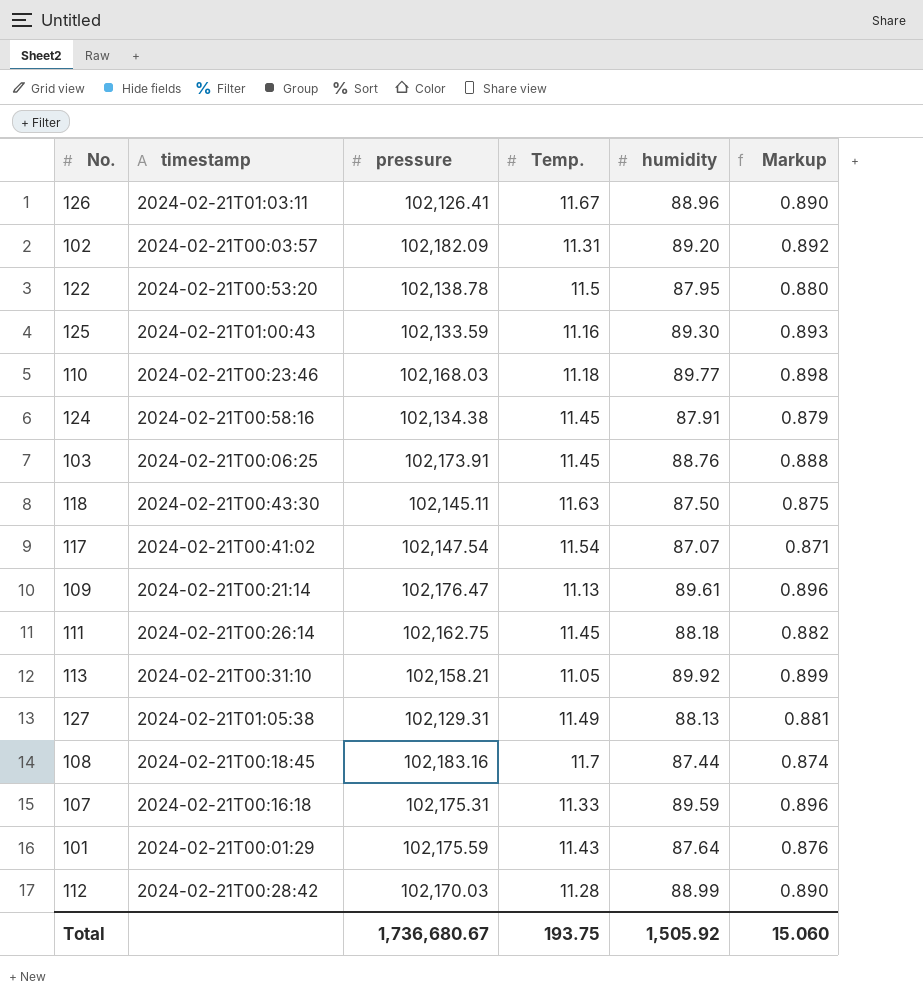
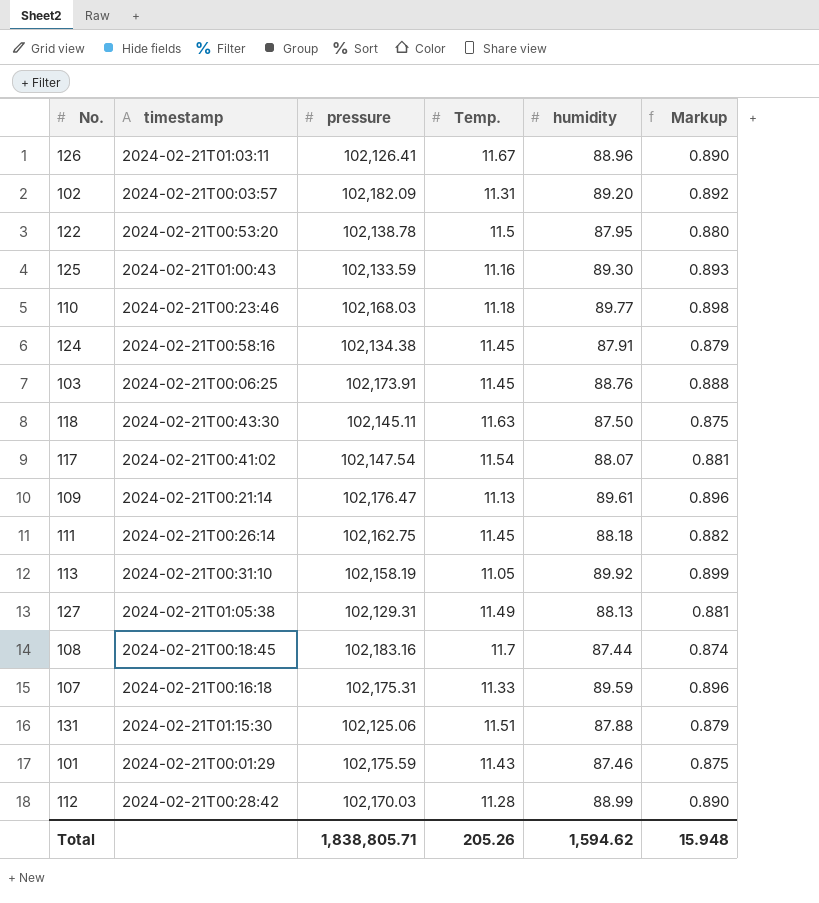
117 | humidity: 87.07 -> 88.07
117 | Markup: 0.871 -> 0.881
113 | pressure: 102,158.21 -> 102,158.19
row 131: none -> 2024-02-21T01:15:30 | 102,125.06 | 11.51 | 87.88 | 0.879
101 | humidity: 87.64 -> 87.46
101 | Markup: 0.876 -> 0.875
Total | pressure: 1,736,680.67 -> 1,838,805.71
Total | Temp.: 193.75 -> 205.26
Total | humidity: 1,505.92 -> 1,594.62
Total | Markup: 15.060 -> 15.948

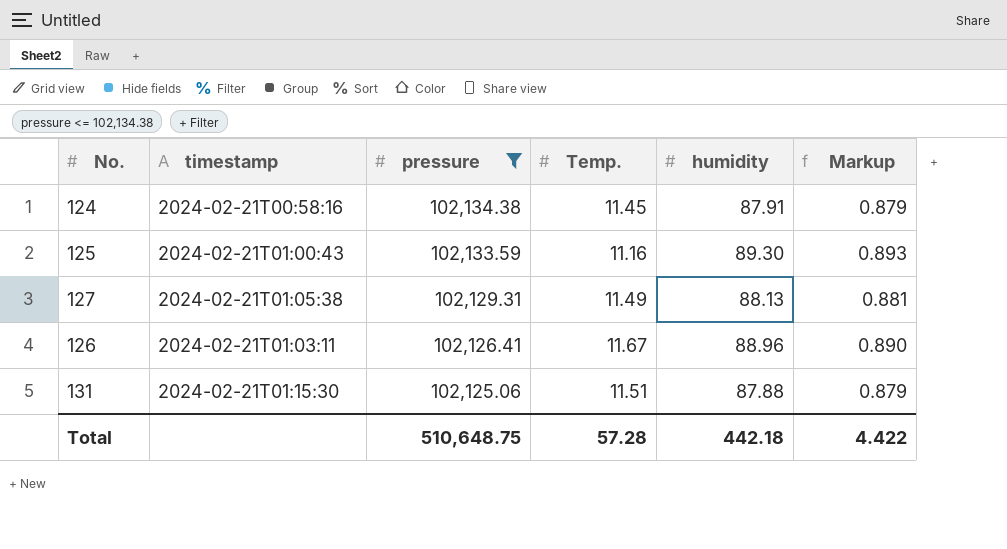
filter: none -> pressure <= 102,134.38
row order: none -> pressure descending
Total | pressure: 1,838,805.71 -> 510,648.75
Total | Temp.: 205.26 -> 57.28
Total | humidity: 1,594.62 -> 442.18
Total | Markup: 15.948 -> 4.422

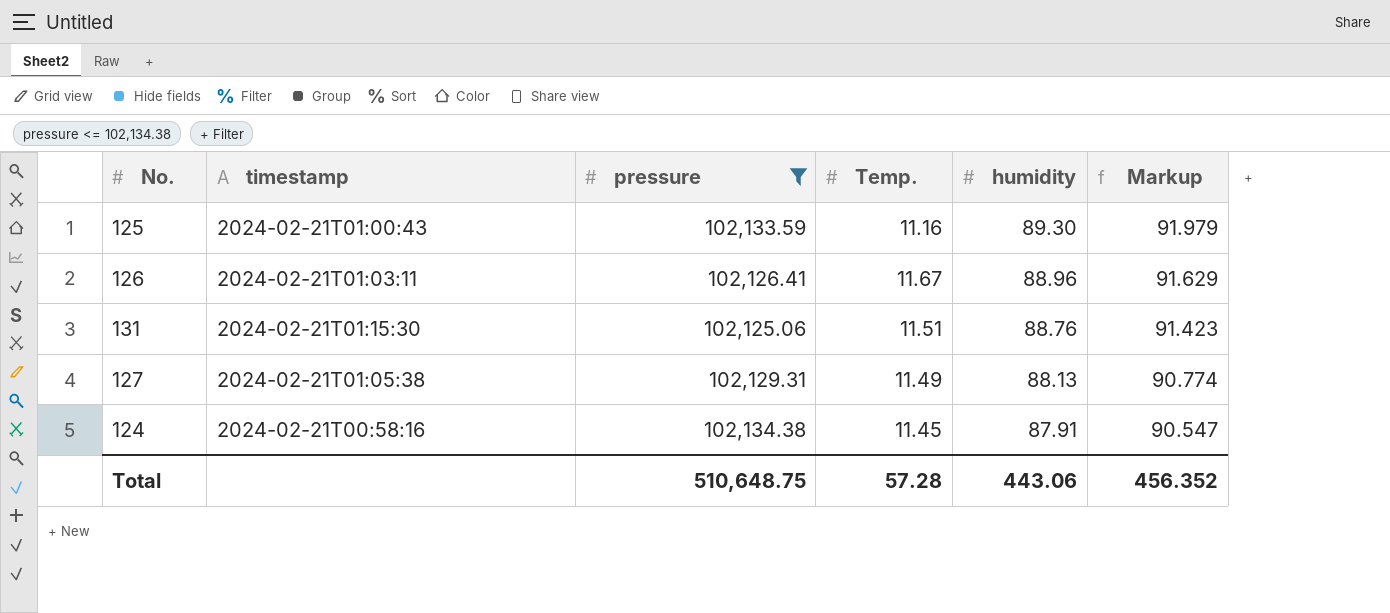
row order: pressure descending -> humidity descending
column Markup | formula: [humidity] * 0.01 -> [humidity] * 1.03
131 | humidity: 87.88 -> 88.76
Total | humidity: 442.18 -> 443.06
Total | Markup: 4.422 -> 456.352

